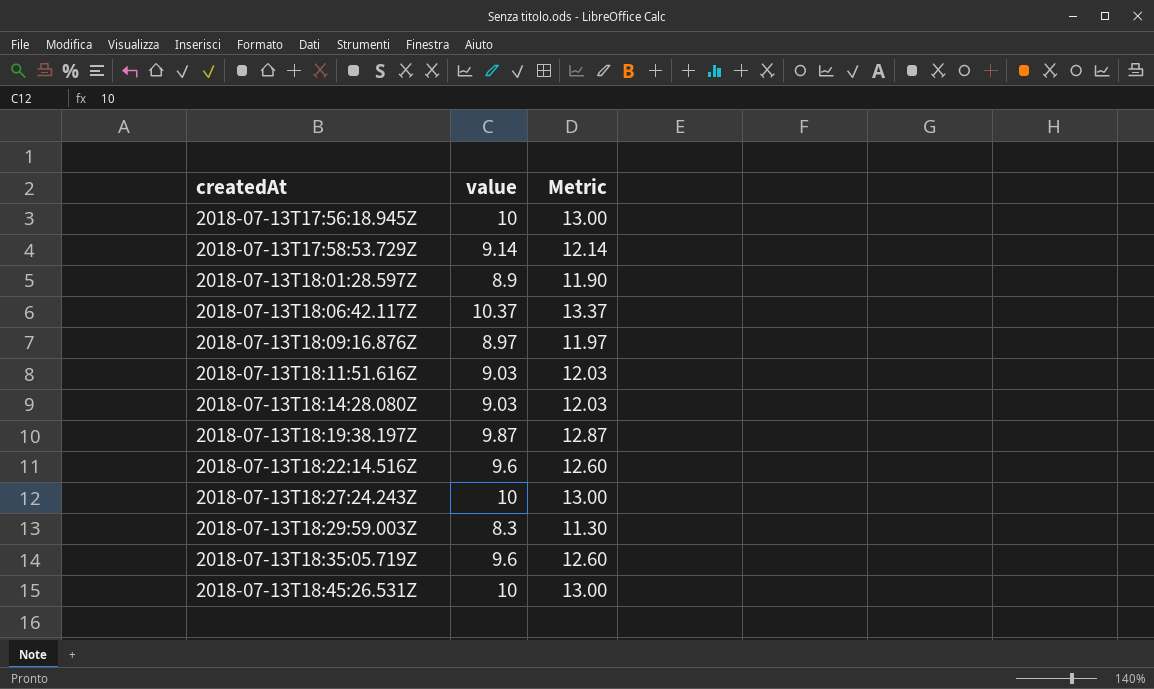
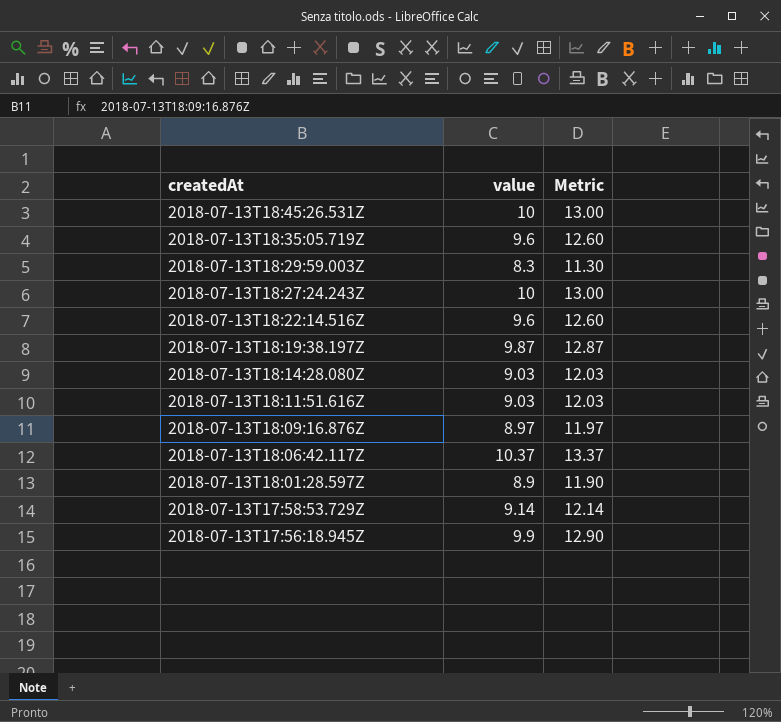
row order: createdAt ascending -> createdAt descending
2018-07-13T17:56:18.945Z | value: 10 -> 9.9
2018-07-13T17:56:18.945Z | Metric: 13.00 -> 12.90

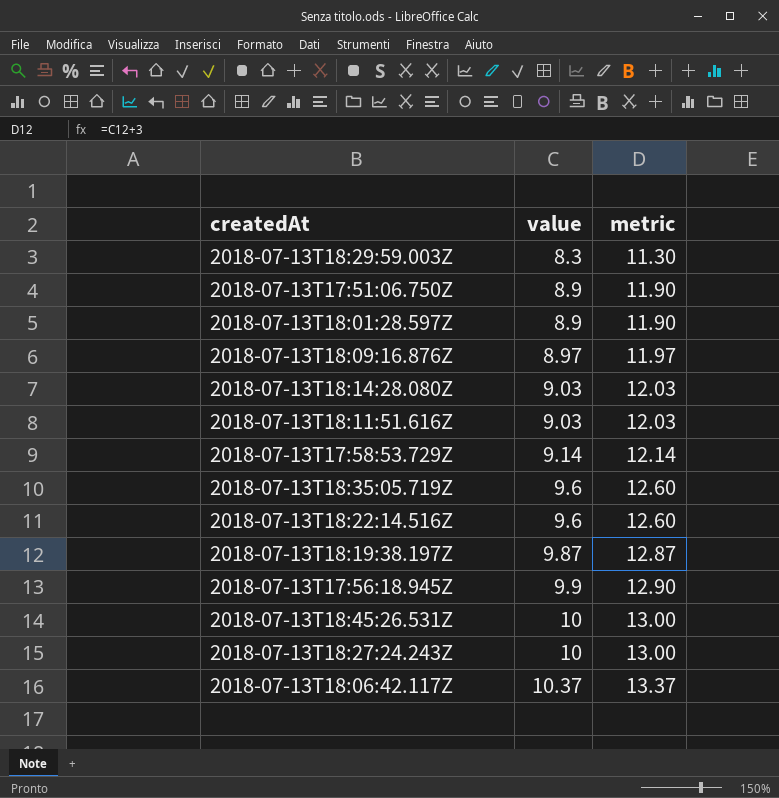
row order: createdAt descending -> value ascending
column name: Metric -> metric
row 2018-07-13T17:51:06.750Z: none -> 8.9 | 11.90

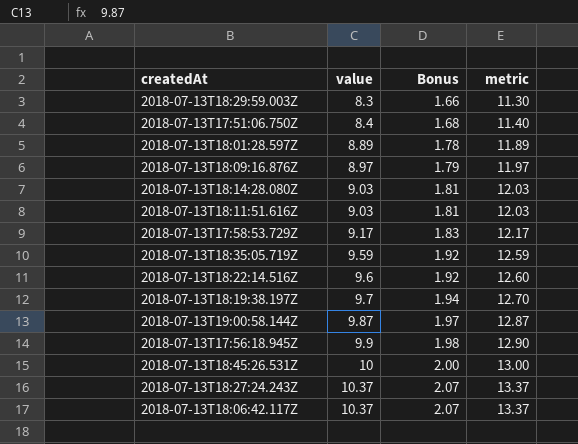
column Bonus | formula: none -> [value] * 0.2
2018-07-13T17:51:06.750Z | value: 8.9 -> 8.4
2018-07-13T17:51:06.750Z | metric: 11.90 -> 11.40
2018-07-13T18:01:28.597Z | value: 8.9 -> 8.89
2018-07-13T18:01:28.597Z | metric: 11.90 -> 11.89
2018-07-13T17:58:53.729Z | value: 9.14 -> 9.17
2018-07-13T17:58:53.729Z | metric: 12.14 -> 12.17
2018-07-13T18:35:05.719Z | value: 9.6 -> 9.59
2018-07-13T18:35:05.719Z | metric: 12.60 -> 12.59
2018-07-13T18:19:38.197Z | value: 9.87 -> 9.7
2018-07-13T18:19:38.197Z | metric: 12.87 -> 12.70
row 2018-07-13T19:00:58.144Z: none -> 9.87 | 1.97 | 12.87
2018-07-13T18:27:24.243Z | value: 10 -> 10.37
2018-07-13T18:27:24.243Z | metric: 13.00 -> 13.37

